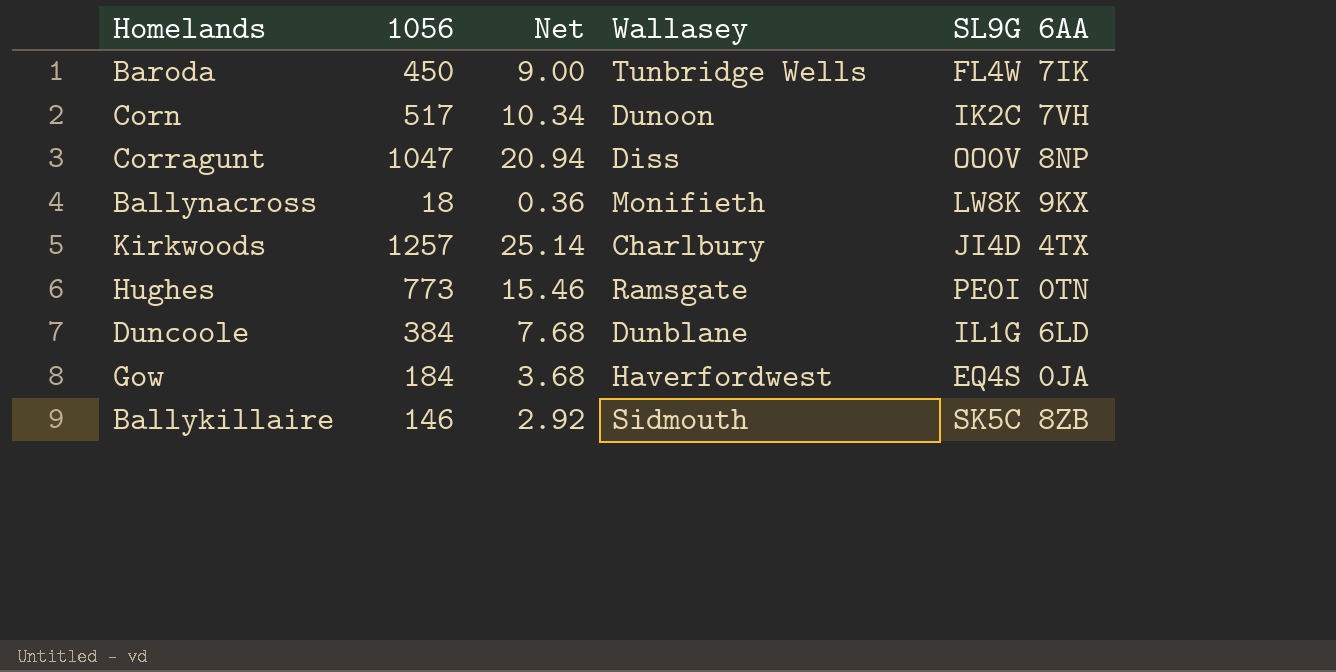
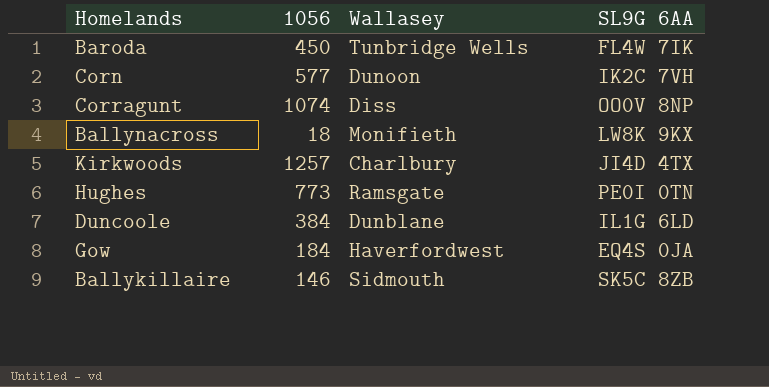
column Net | formula: [1056] * 0.02 -> none
Corn | 1056: 517 -> 577
Corragunt | 1056: 1047 -> 1074

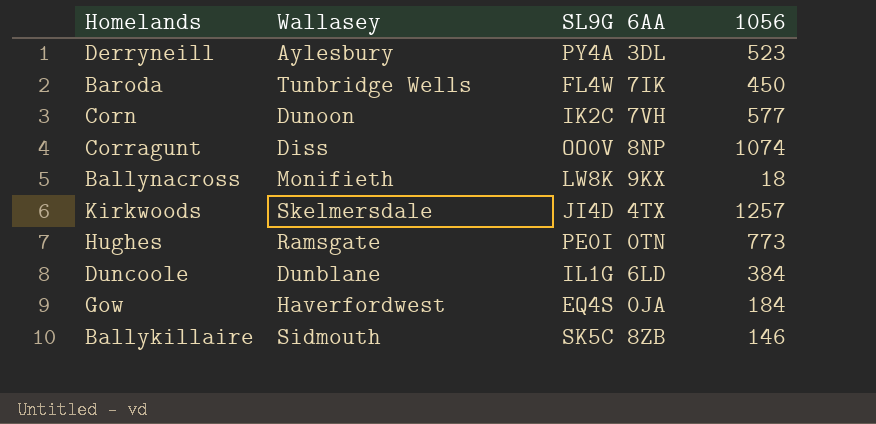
column 1056 | position: 2 -> 4
row Derryneill: none -> Aylesbury | PY4A 3DL | 523
Kirkwoods | Wallasey: Charlbury -> Skelmersdale

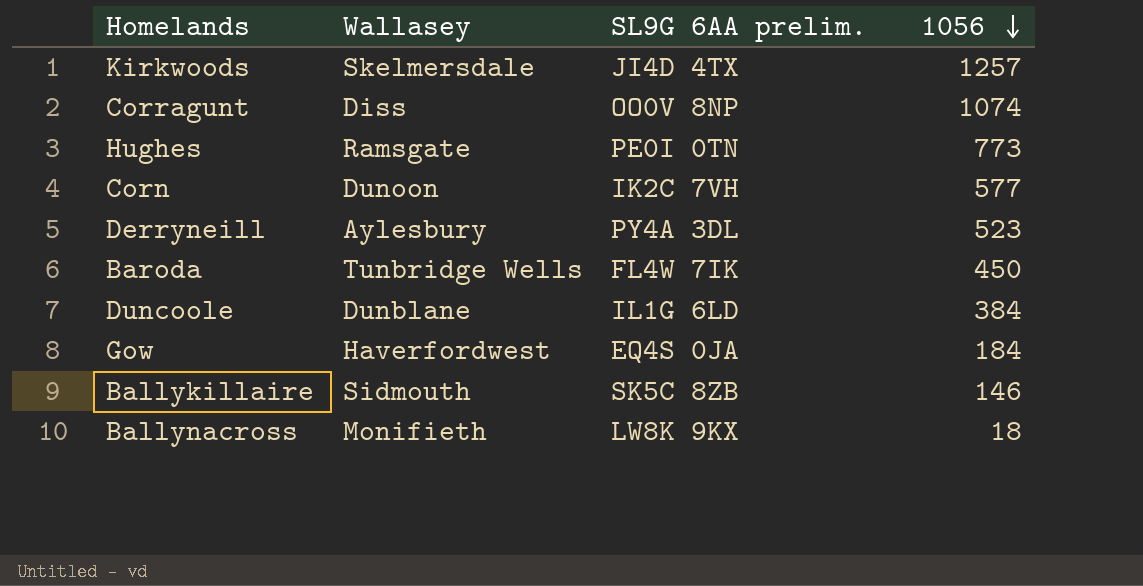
row order: none -> 1056 descending
column name: SL9G 6AA -> SL9G 6AA prelim.

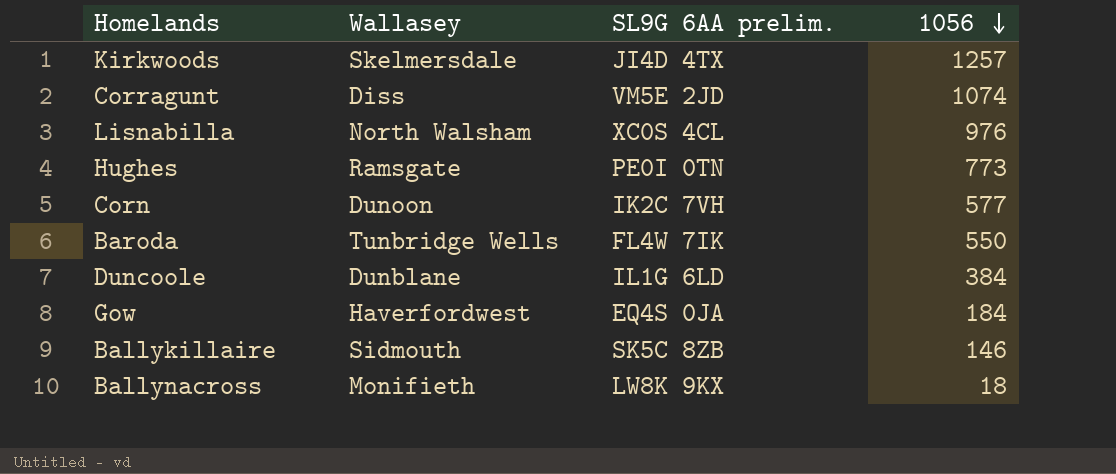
row Derryneill: Aylesbury | PY4A 3DL | 523 -> none
Corragunt | SL9G 6AA prelim.: OO0V 8NP -> VM5E 2JD
row Lisnabilla: none -> North Walsham | XC0S 4CL | 976
Baroda | 1056: 450 -> 550

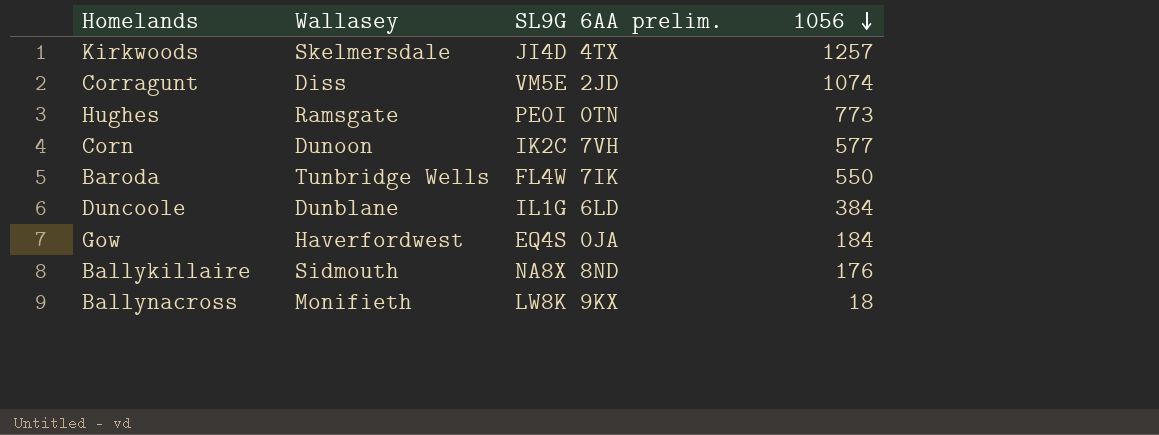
row Lisnabilla: North Walsham | XC0S 4CL | 976 -> none
Ballykillaire | SL9G 6AA prelim.: SK5C 8ZB -> NA8X 8ND
Ballykillaire | 1056: 146 -> 176

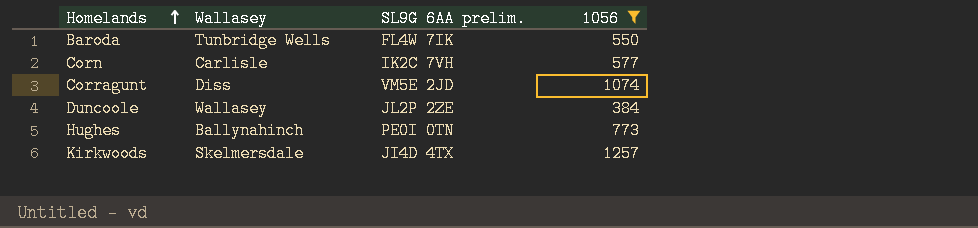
filter: none -> 1056 >= 384
row order: 1056 descending -> Homelands ascending
Corn | Wallasey: Dunoon -> Carlisle
Duncoole | Wallasey: Dunblane -> Wallasey
Duncoole | SL9G 6AA prelim.: IL1G 6LD -> JL2P 2ZE
Hughes | Wallasey: Ramsgate -> Ballynahinch

